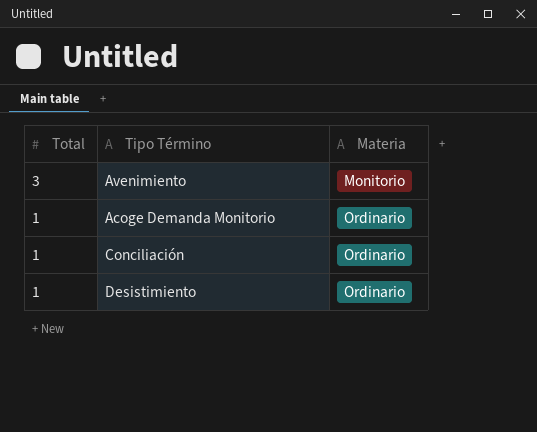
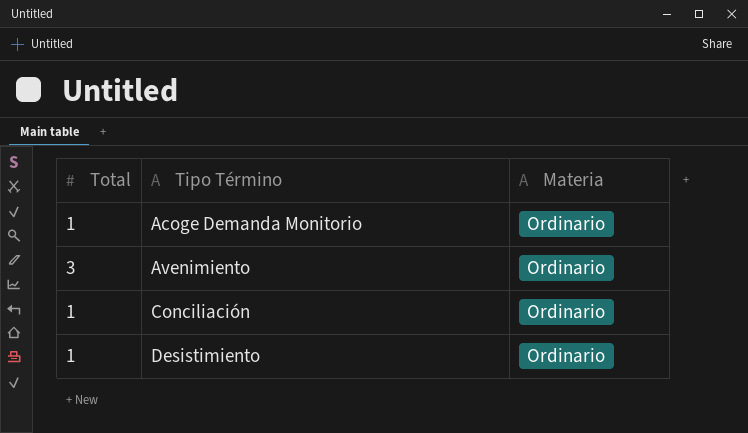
row order: Total descending -> Tipo Término ascending
Avenimiento | Materia: Monitorio -> Ordinario

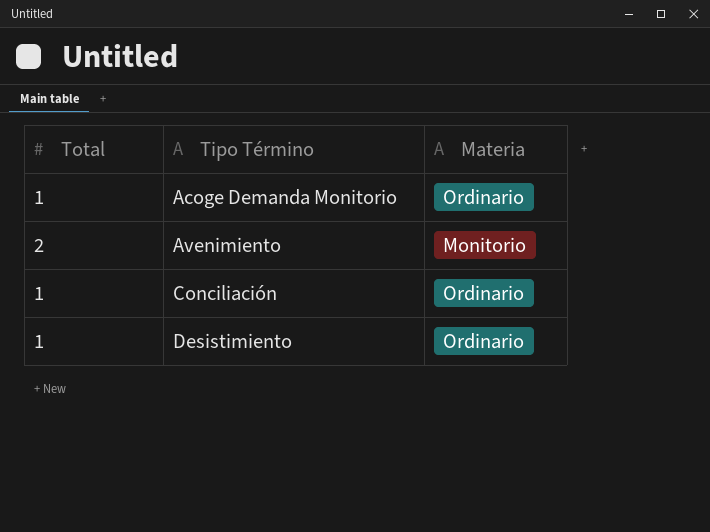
Avenimiento | Total: 3 -> 2
Avenimiento | Materia: Ordinario -> Monitorio

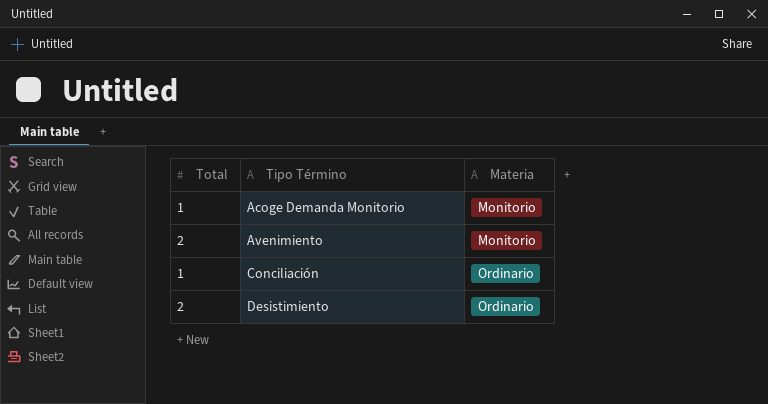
Acoge Demanda Monitorio | Materia: Ordinario -> Monitorio
Desistimiento | Total: 1 -> 2

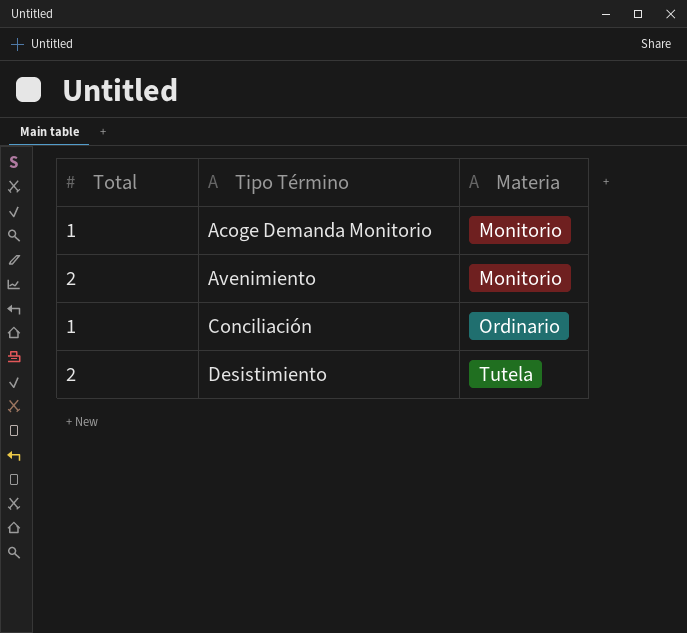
Desistimiento | Materia: Ordinario -> Tutela

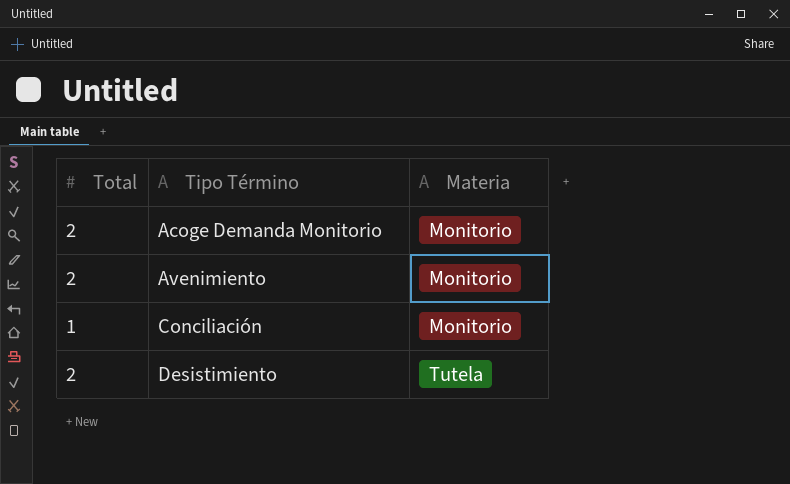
Acoge Demanda Monitorio | Total: 1 -> 2
Conciliación | Materia: Ordinario -> Monitorio

